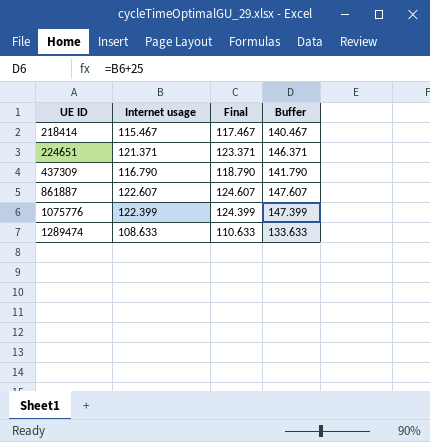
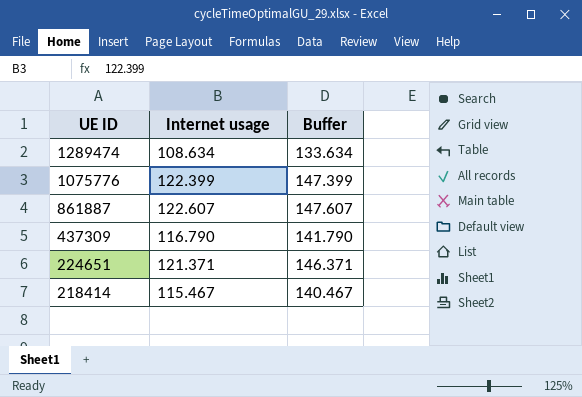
row order: UE ID ascending -> UE ID descending
column Final | formula: [Internet usage] + 2 -> none
1289474 | Internet usage: 108.633 -> 108.634
1289474 | Buffer: 133.633 -> 133.634

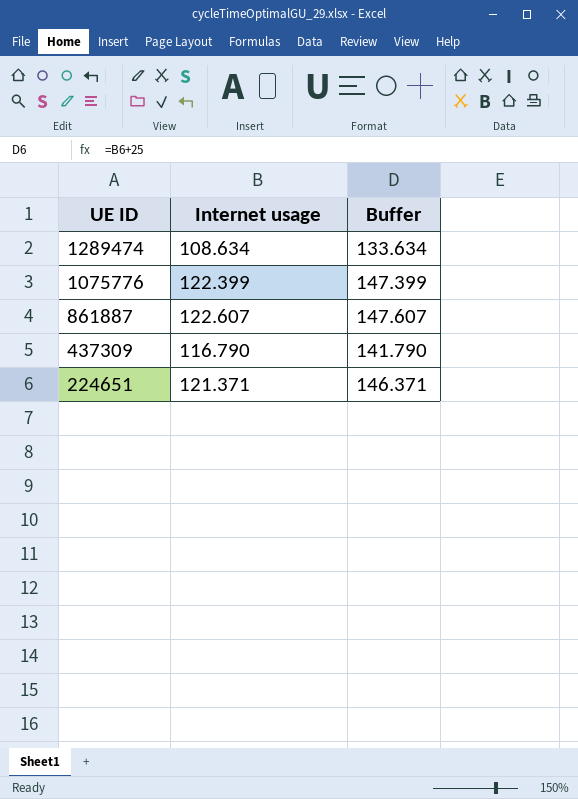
row 218414: 115.467 | 140.467 -> none

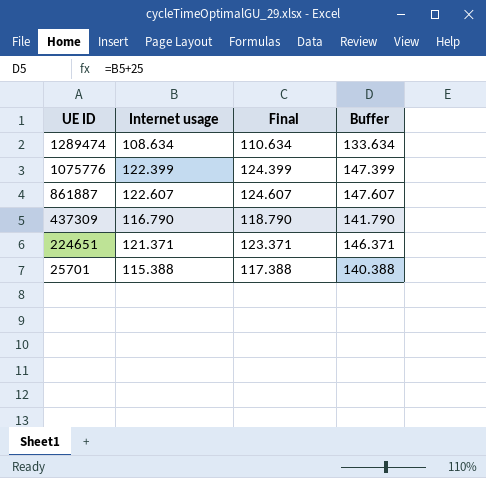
column Final | formula: none -> [Internet usage] + 2
row 25701: none -> 115.388 | 117.388 | 140.388

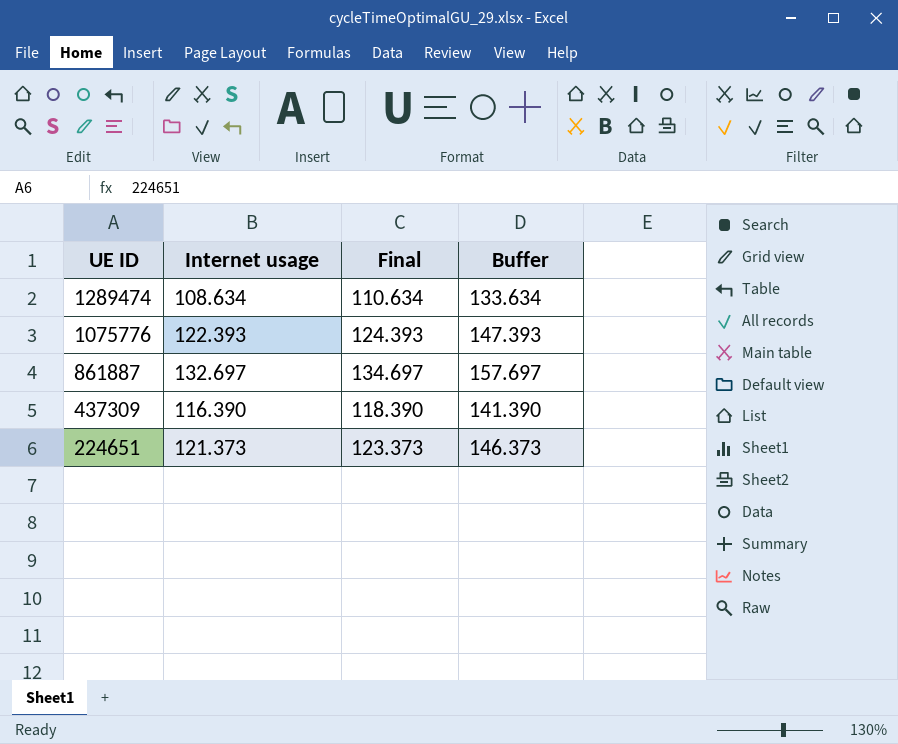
row 25701: 115.388 | 117.388 | 140.388 -> none
1075776 | Internet usage: 122.399 -> 122.393
1075776 | Final: 124.399 -> 124.393
1075776 | Buffer: 147.399 -> 147.393
861887 | Internet usage: 122.607 -> 132.697
861887 | Final: 124.607 -> 134.697
861887 | Buffer: 147.607 -> 157.697
437309 | Internet usage: 116.790 -> 116.390
437309 | Final: 118.790 -> 118.390
437309 | Buffer: 141.790 -> 141.390
224651 | Internet usage: 121.371 -> 121.373
224651 | Final: 123.371 -> 123.373
224651 | Buffer: 146.371 -> 146.373

